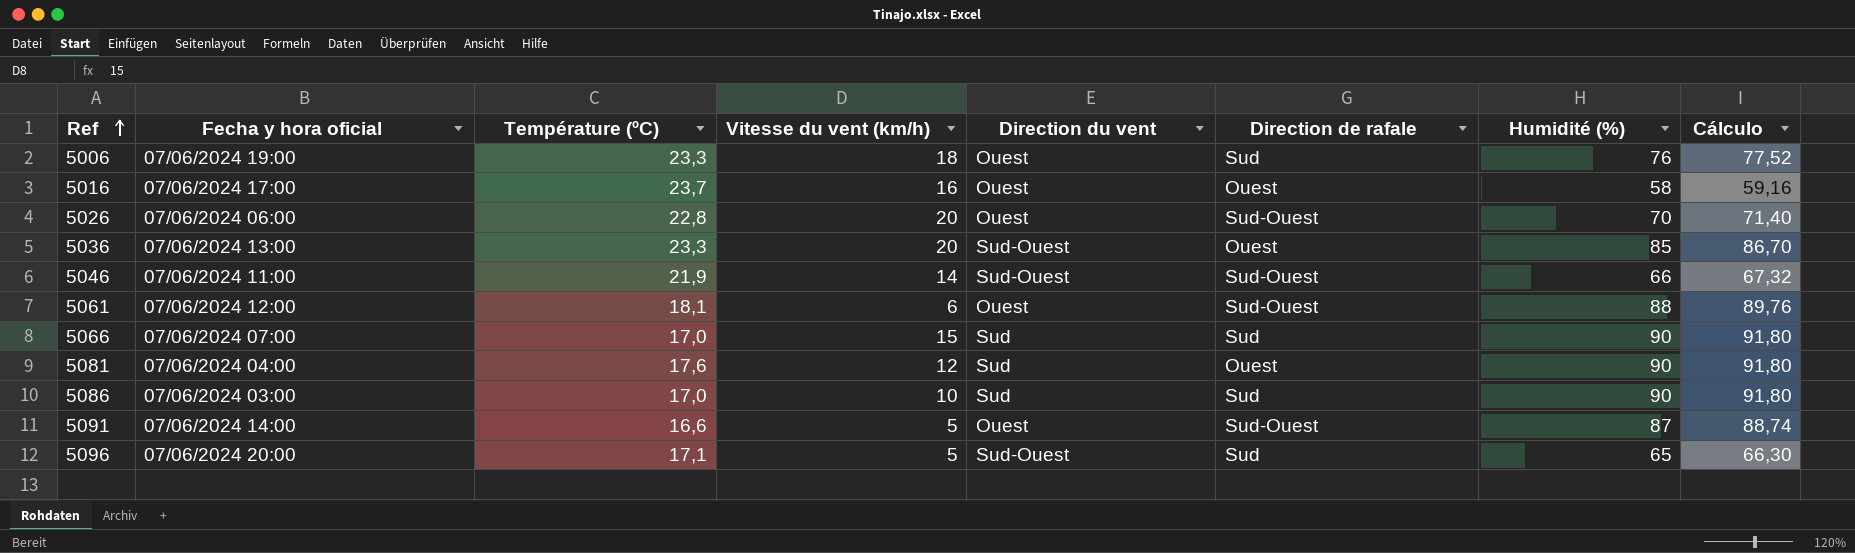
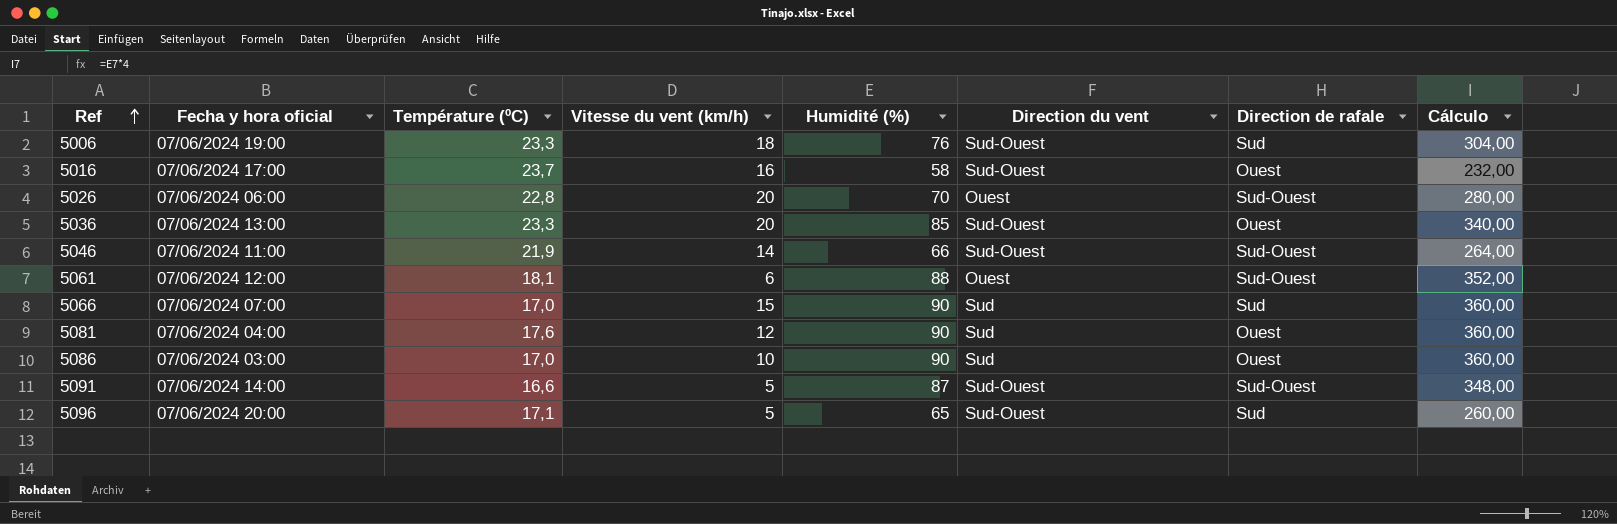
column Humidité (%) | position: 7 -> 5
column Cálculo | formula: [Humidité (%)] * 1,02 -> [Humidité (%)] * 4
5006 | Direction du vent: Ouest -> Sud-Ouest
5016 | Direction du vent: Ouest -> Sud-Ouest
5086 | Direction de rafale: Sud -> Ouest
5091 | Direction du vent: Ouest -> Sud-Ouest

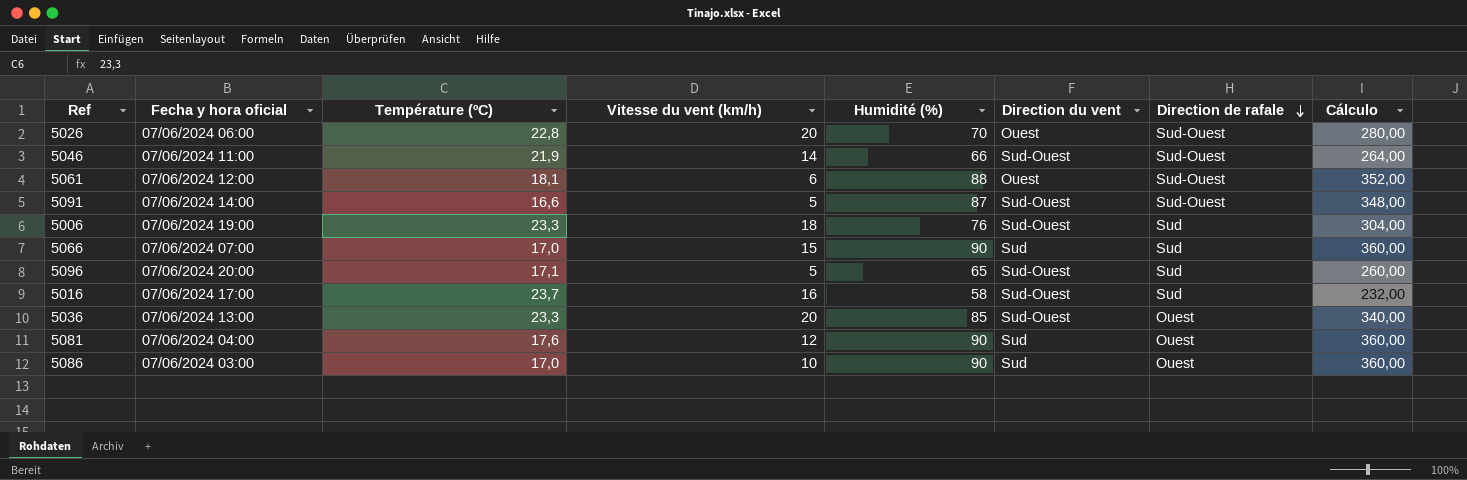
row order: Ref ascending -> Direction de rafale descending
5016 | Direction de rafale: Ouest -> Sud

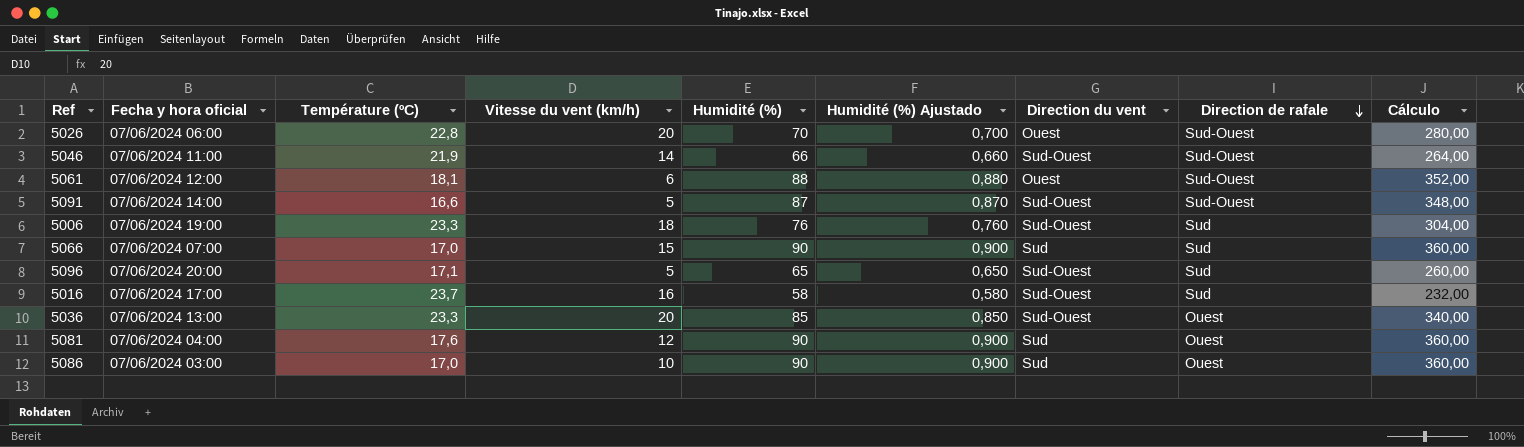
column Humidité (%) Ajustado | formula: none -> [Humidité (%)] * 0,01

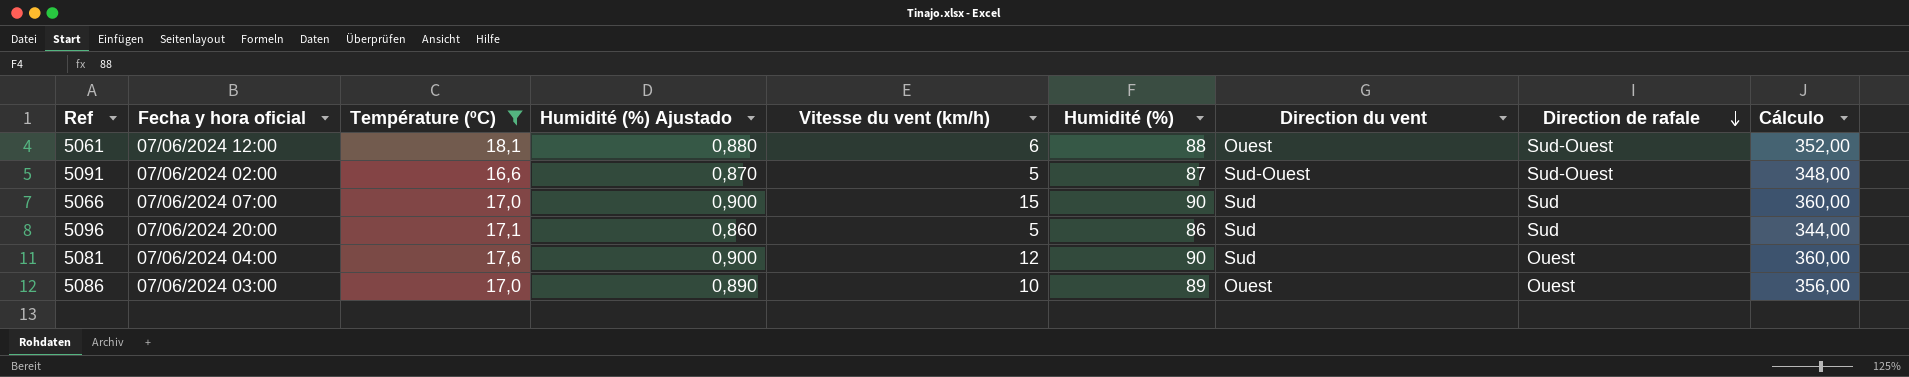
filter: none -> Température (ºC) <= 18,1
column Humidité (%) Ajustado | position: 6 -> 4
5091 | Fecha y hora oficial: 07/06/2024 14:00 -> 07/06/2024 02:00
5096 | Humidité (%) Ajustado: 0,650 -> 0,860
5096 | Humidité (%): 65 -> 86
5096 | Direction du vent: Sud-Ouest -> Sud
5096 | Cálculo: 260,00 -> 344,00
5086 | Humidité (%) Ajustado: 0,900 -> 0,890
5086 | Humidité (%): 90 -> 89
5086 | Direction du vent: Sud -> Ouest
5086 | Cálculo: 360,00 -> 356,00

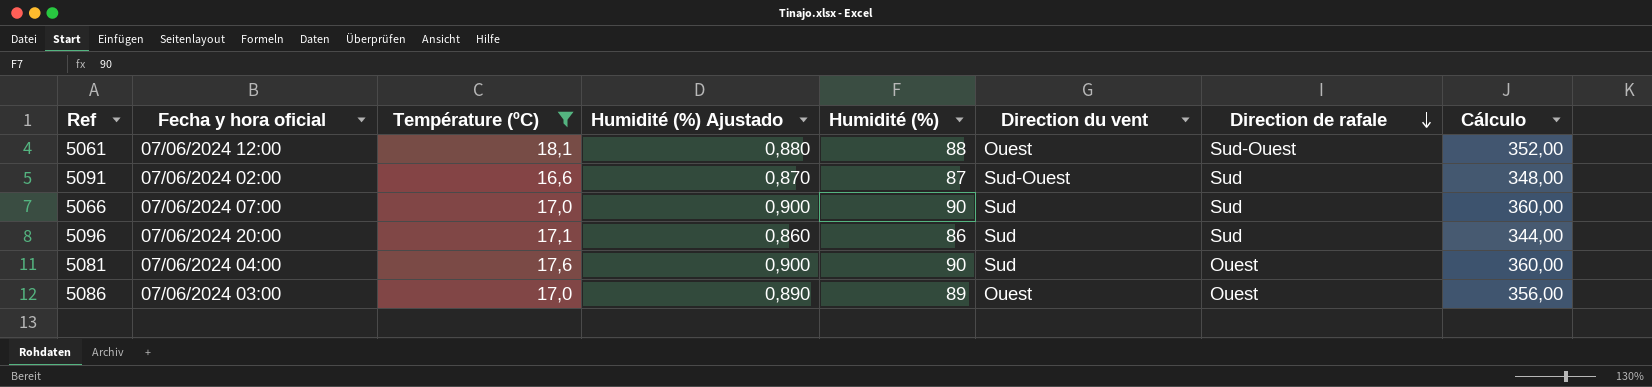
column Vitesse du vent (km/h) | position: 5 -> none
5091 | Direction de rafale: Sud-Ouest -> Sud

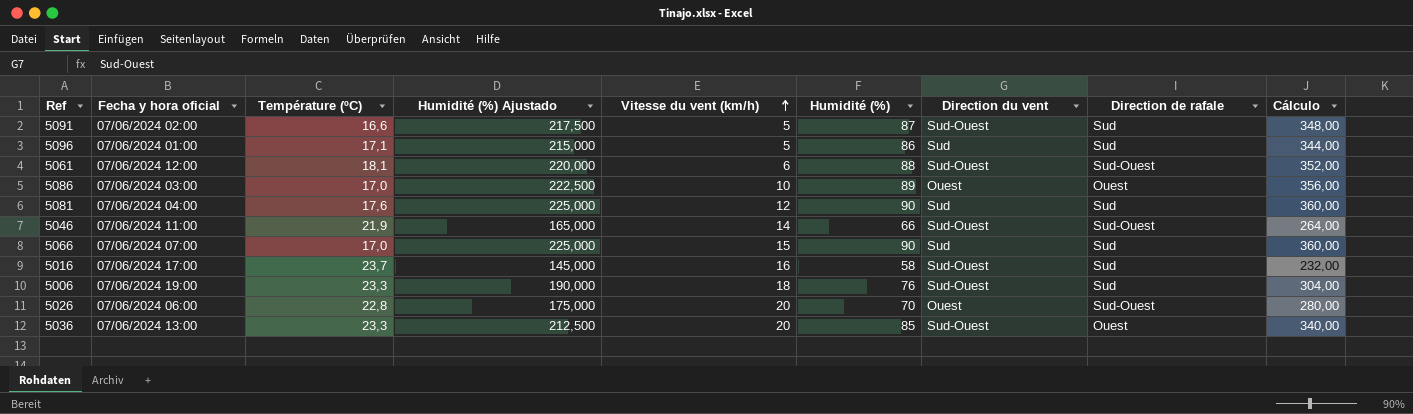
filter: Température (ºC) <= 18,1 -> none
row order: Direction de rafale descending -> Vitesse du vent (km/h) ascending
column Humidité (%) Ajustado | formula: [Humidité (%)] * 0,01 -> [Humidité (%)] * 2,5
column Vitesse du vent (km/h) | position: none -> 5
5096 | Fecha y hora oficial: 07/06/2024 20:00 -> 07/06/2024 01:00
5061 | Direction du vent: Ouest -> Sud-Ouest
5081 | Direction de rafale: Ouest -> Sud

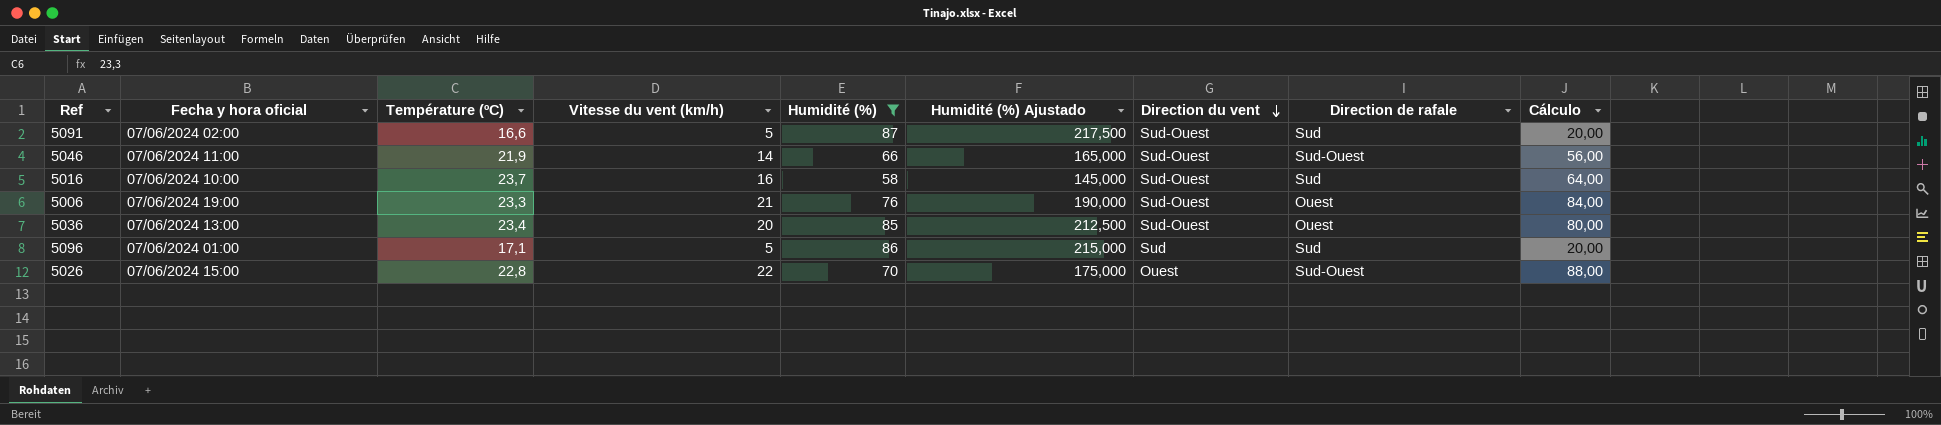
filter: none -> Humidité (%) <= 87
row order: Vitesse du vent (km/h) ascending -> Direction du vent descending
column Humidité (%) Ajustado | position: 4 -> 6
column Cálculo | formula: [Humidité (%)] * 4 -> [Vitesse du vent (km/h)] * 4
5016 | Fecha y hora oficial: 07/06/2024 17:00 -> 07/06/2024 10:00
5006 | Vitesse du vent (km/h): 18 -> 21
5006 | Direction de rafale: Sud -> Ouest
5036 | Température (ºC): 23,3 -> 23,4
5026 | Fecha y hora oficial: 07/06/2024 06:00 -> 07/06/2024 15:00
5026 | Vitesse du vent (km/h): 20 -> 22

